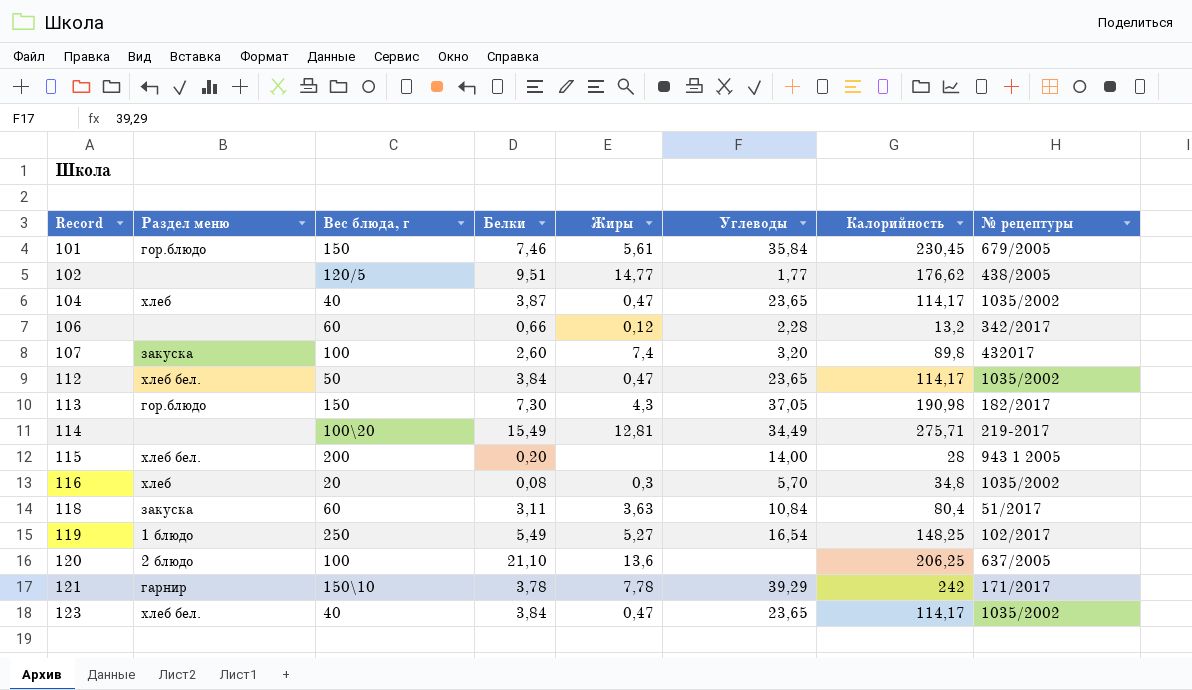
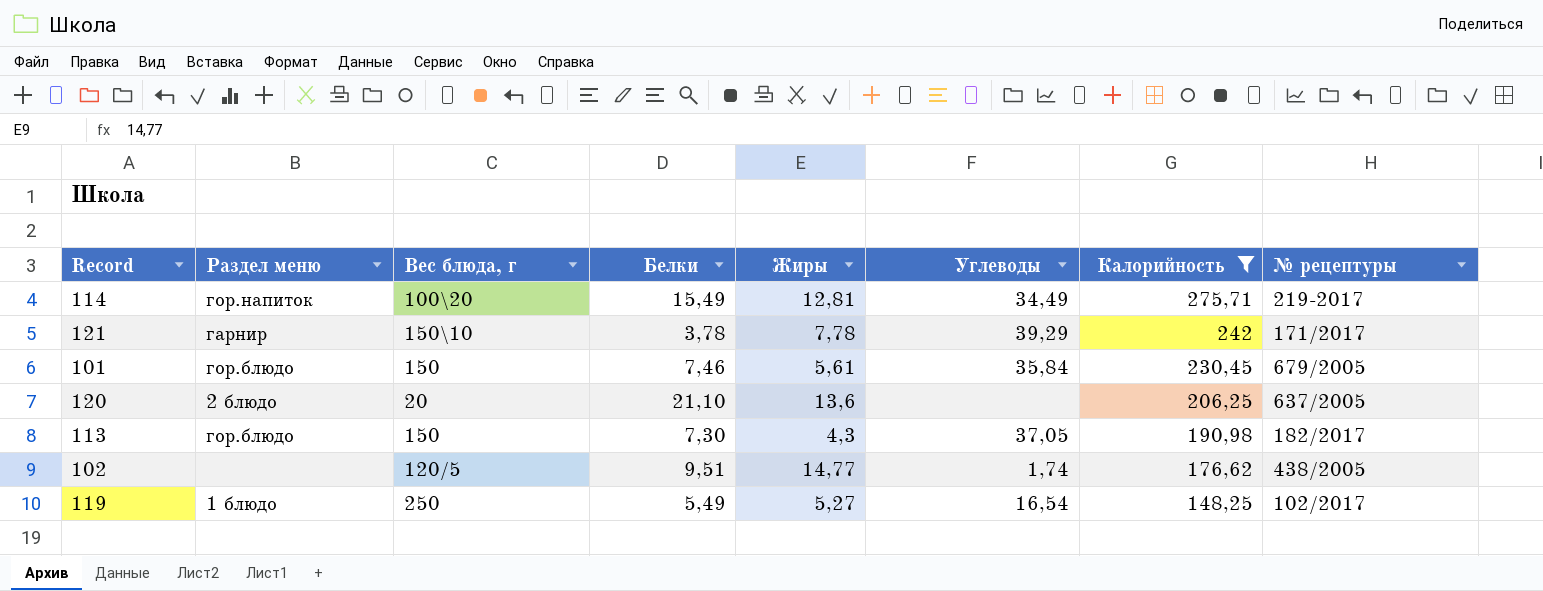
filter: none -> Калорийность >= 148,25
row order: Record ascending -> Калорийность descending
114 | Раздел меню: none -> гор.напиток
120 | Вес блюда, г: 100 -> 20
102 | Углеводы: 1,77 -> 1,74

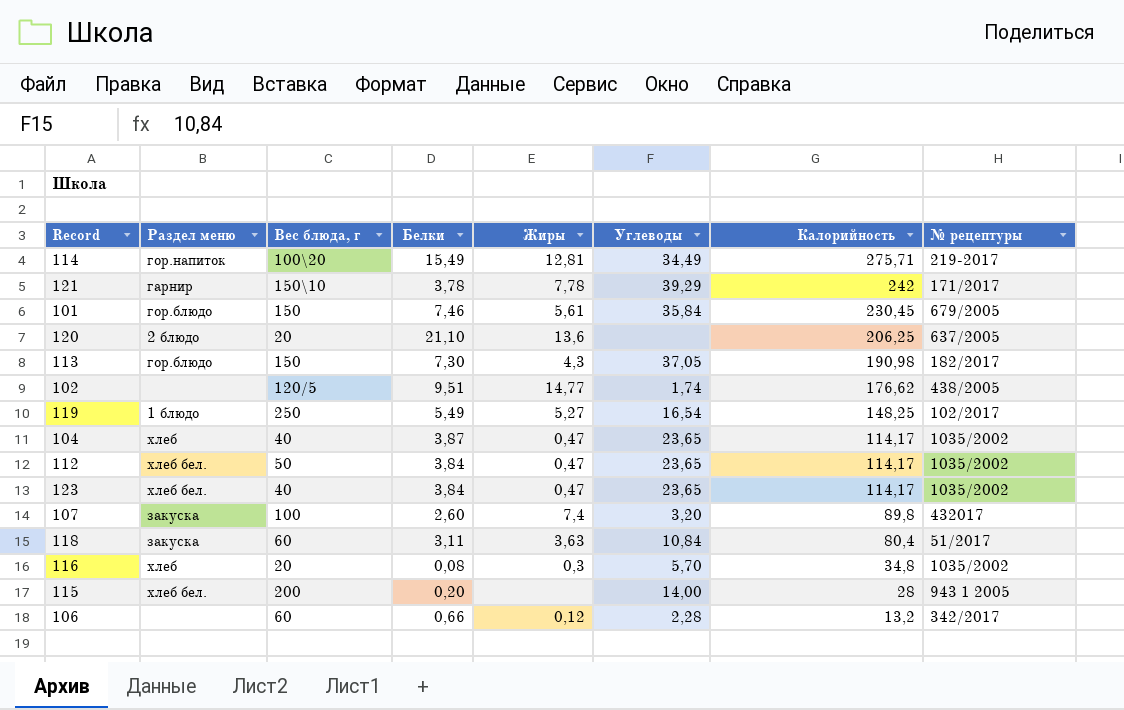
filter: Калорийность >= 148,25 -> none

